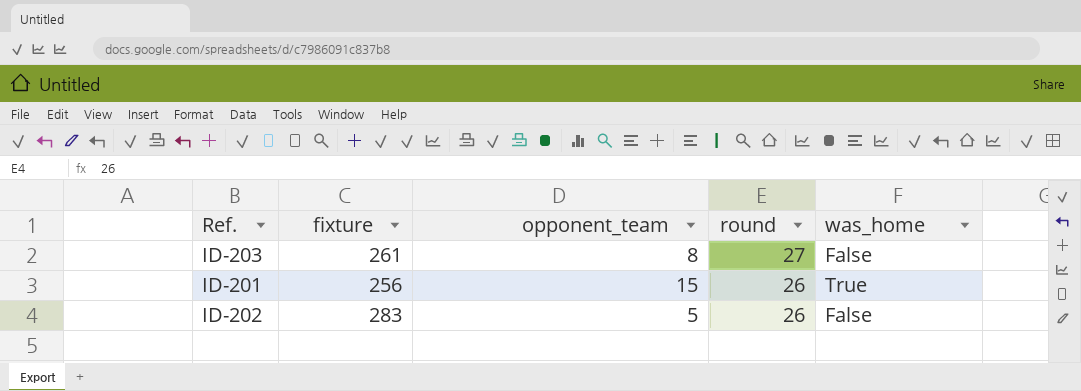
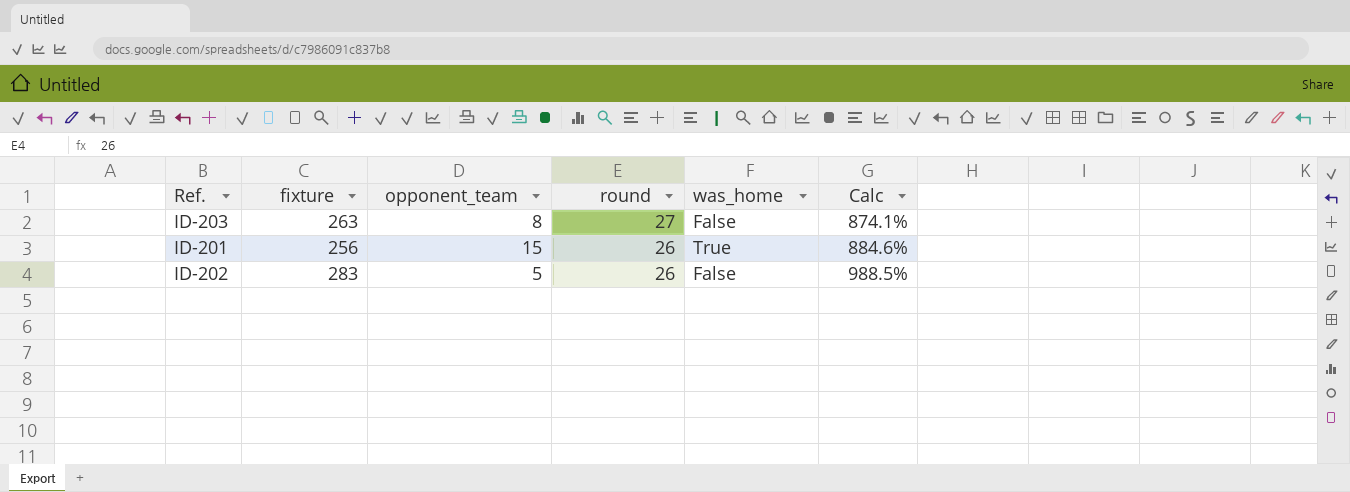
column Calc | formula: none -> ([fixture] - [round]) / [round]
ID-203 | fixture: 261 -> 263

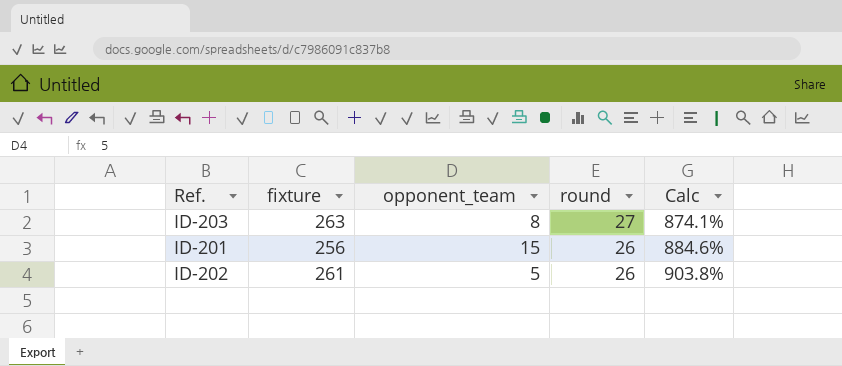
column was_home | position: 5 -> none
ID-202 | fixture: 283 -> 261
ID-202 | Calc: 988.5% -> 903.8%

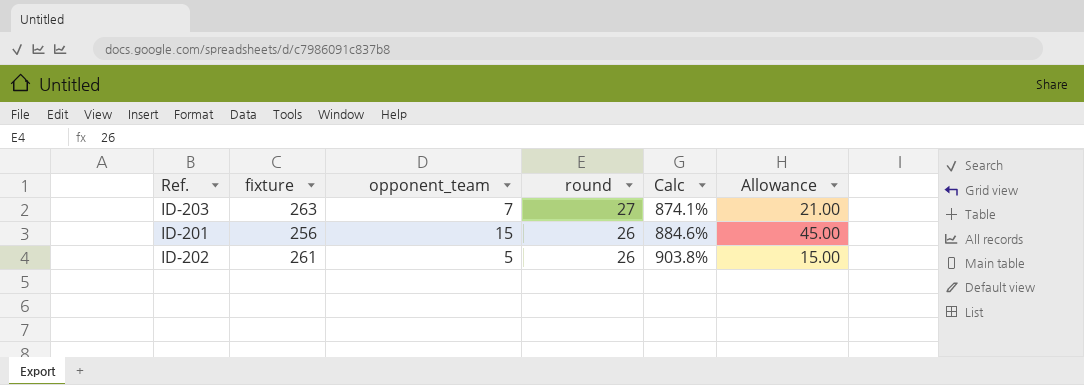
column Allowance | formula: none -> [opponent_team] * 3
ID-203 | opponent_team: 8 -> 7

